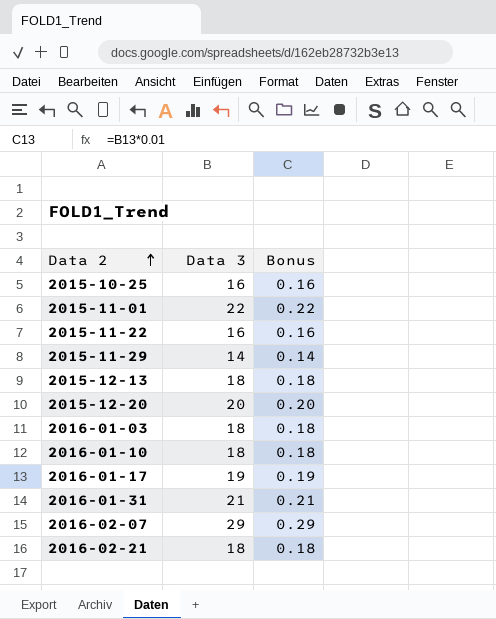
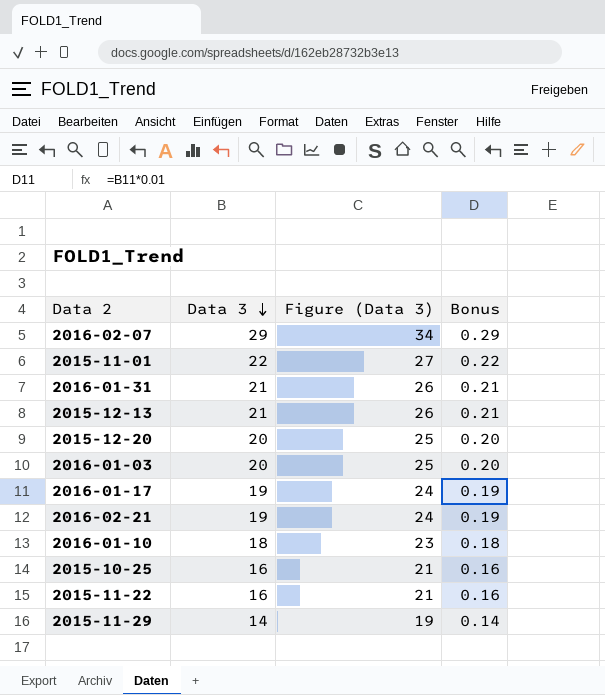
row order: Data 2 ascending -> Data 3 descending
column Figure (Data 3) | formula: none -> [Data 3] + 5
2015-12-13 | Data 3: 18 -> 21
2015-12-13 | Bonus: 0.18 -> 0.21
2016-01-03 | Data 3: 18 -> 20
2016-01-03 | Bonus: 0.18 -> 0.20
2016-02-21 | Data 3: 18 -> 19
2016-02-21 | Bonus: 0.18 -> 0.19

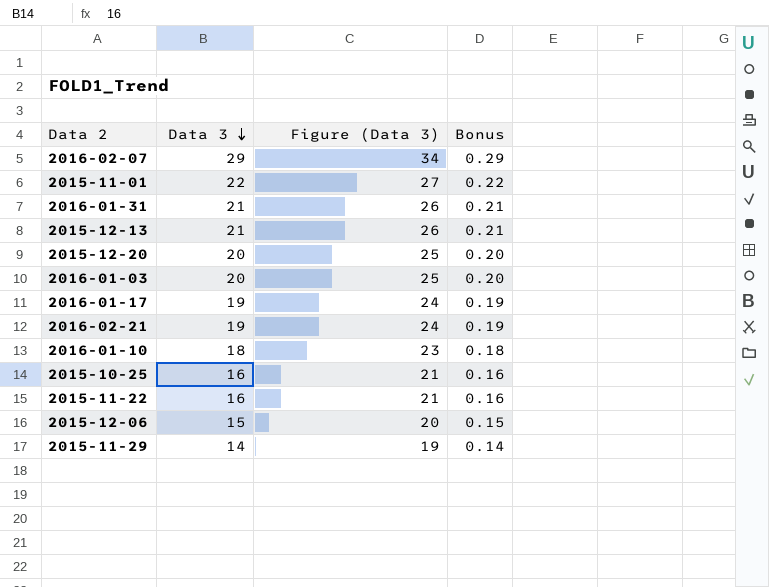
row 2015-12-06: none -> 15 | 20 | 0.15

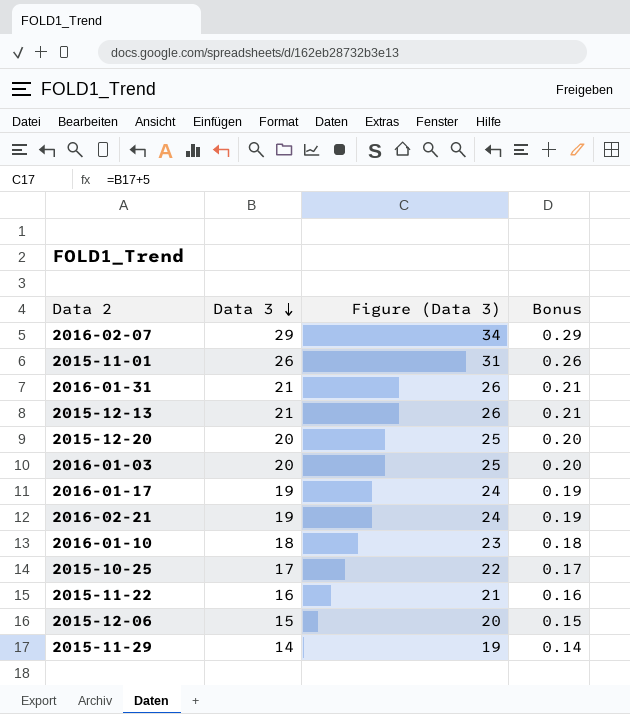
2015-11-01 | Data 3: 22 -> 26
2015-11-01 | Figure (Data 3): 27 -> 31
2015-11-01 | Bonus: 0.22 -> 0.26
2015-10-25 | Data 3: 16 -> 17
2015-10-25 | Figure (Data 3): 21 -> 22
2015-10-25 | Bonus: 0.16 -> 0.17

